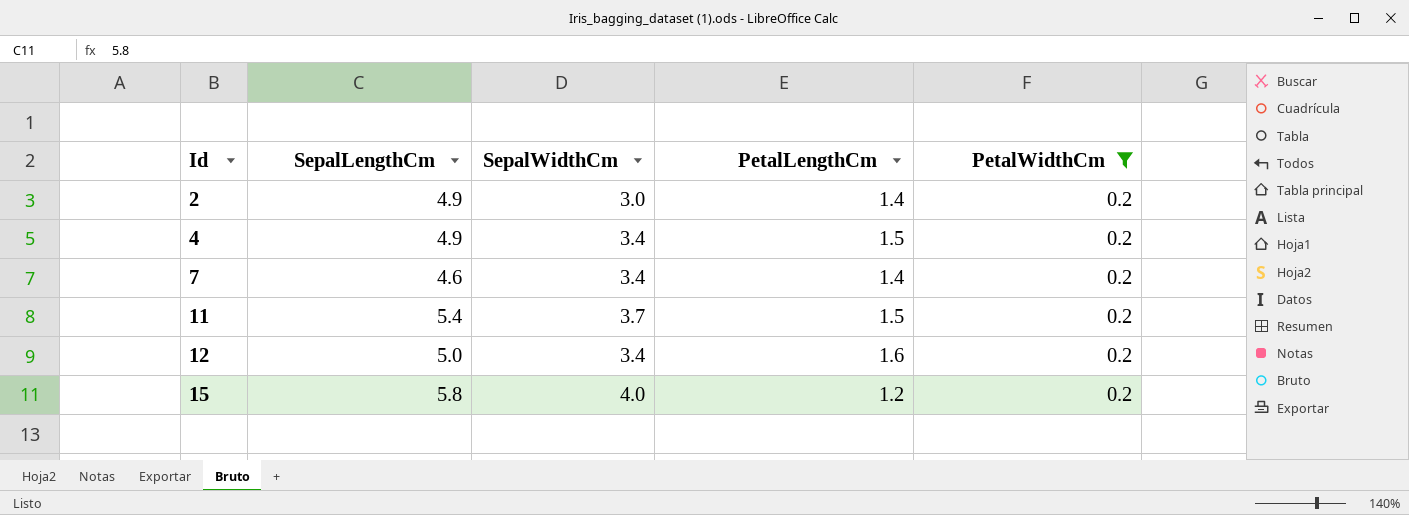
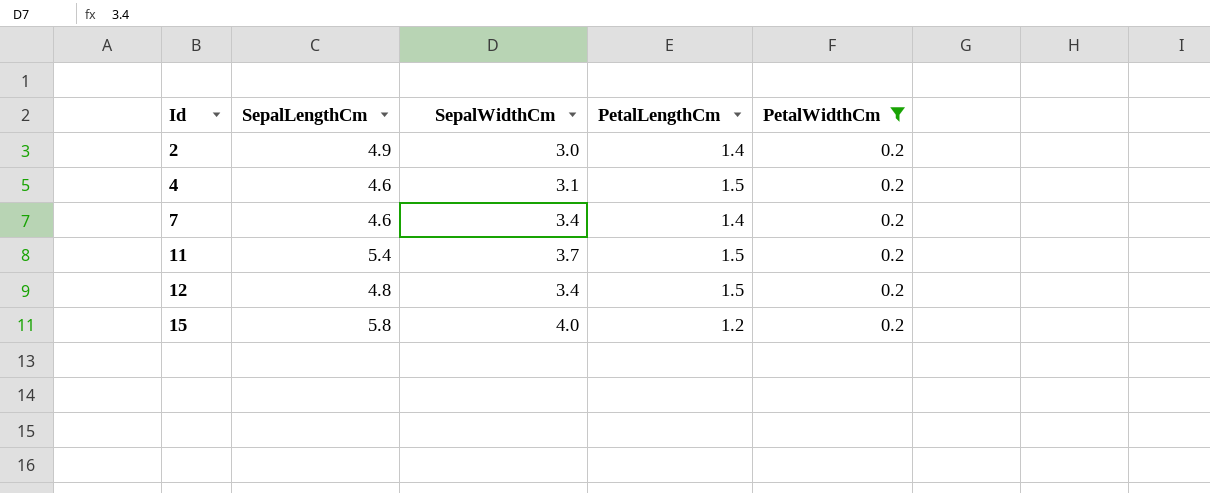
4 | SepalLengthCm: 4.9 -> 4.6
4 | SepalWidthCm: 3.4 -> 3.1
12 | SepalLengthCm: 5.0 -> 4.8
12 | PetalLengthCm: 1.6 -> 1.5

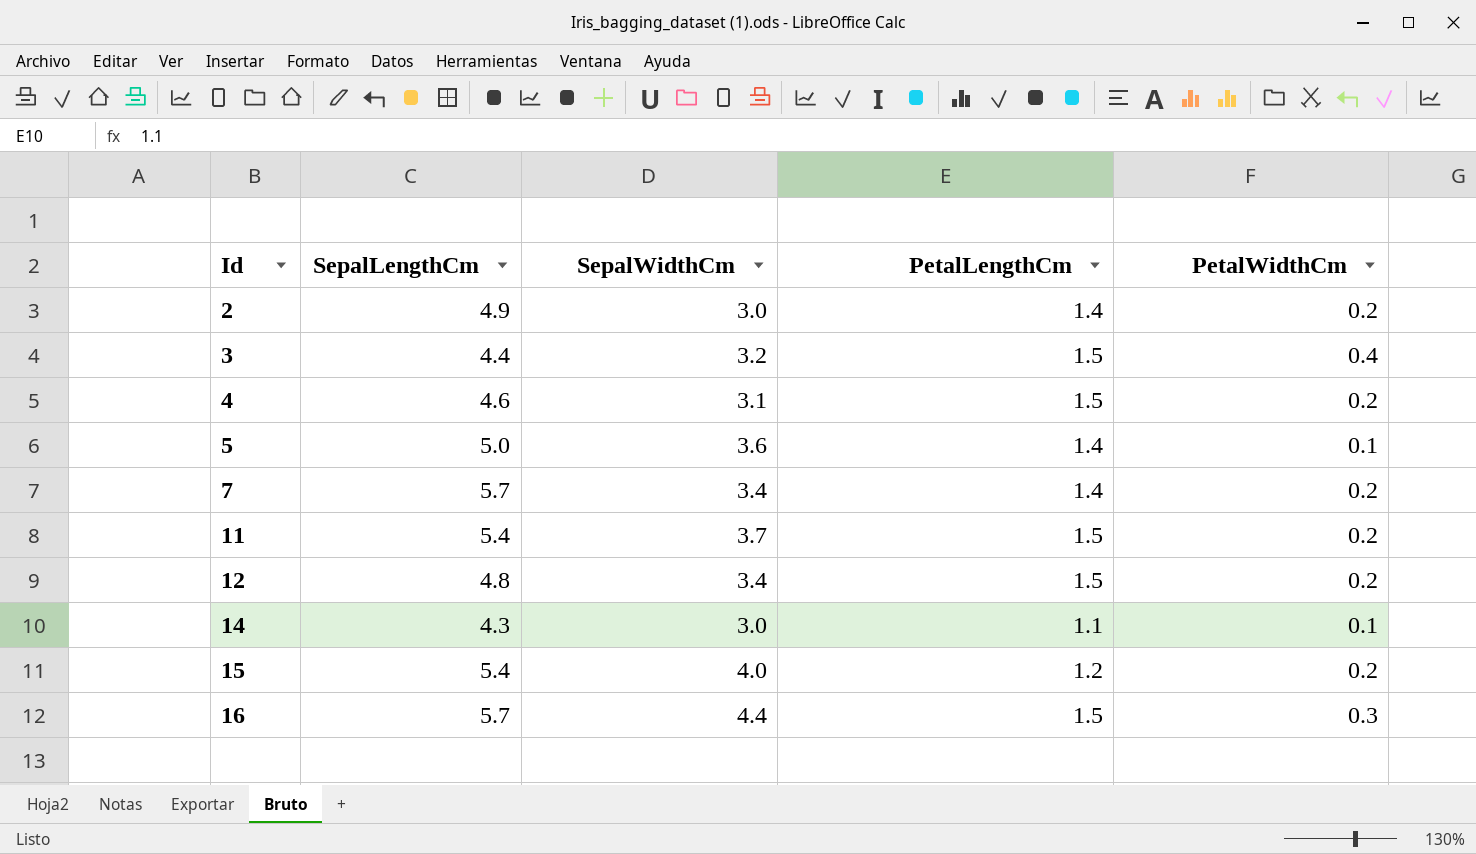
filter: PetalWidthCm = 0.2 -> none
7 | SepalLengthCm: 4.6 -> 5.7
15 | SepalLengthCm: 5.8 -> 5.4

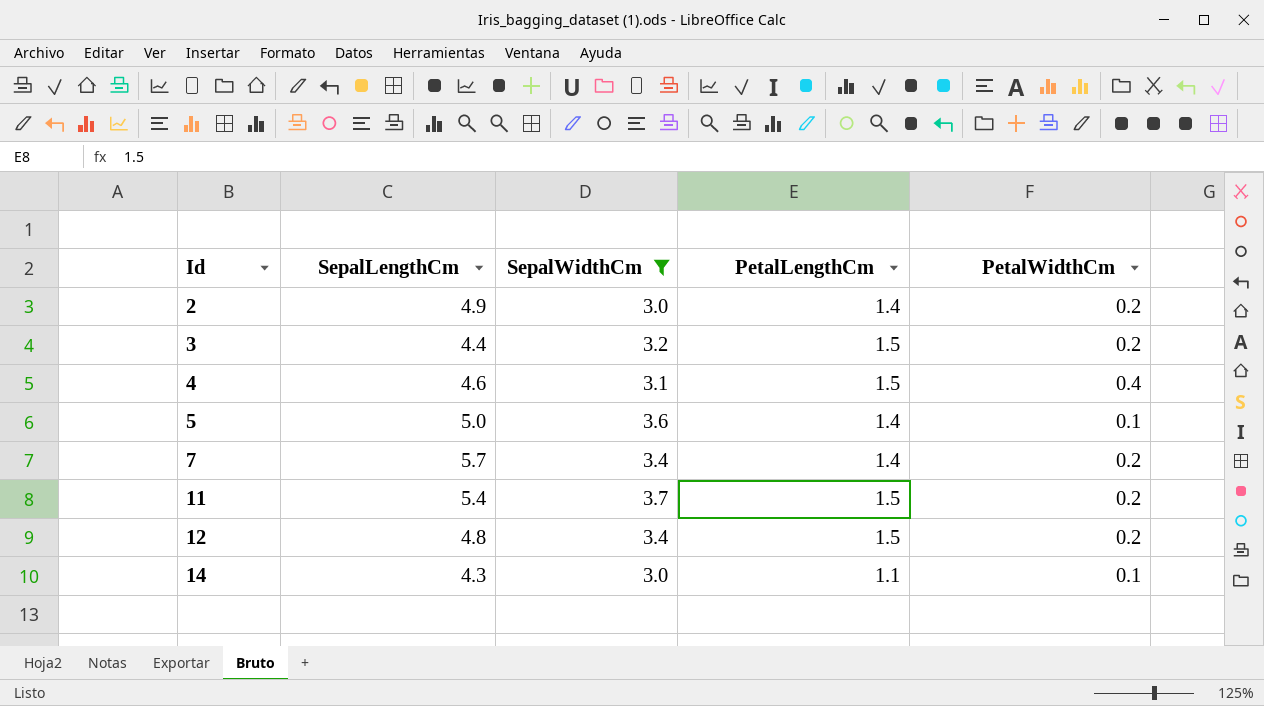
filter: none -> SepalWidthCm <= 3.7
3 | PetalWidthCm: 0.4 -> 0.2
4 | PetalWidthCm: 0.2 -> 0.4

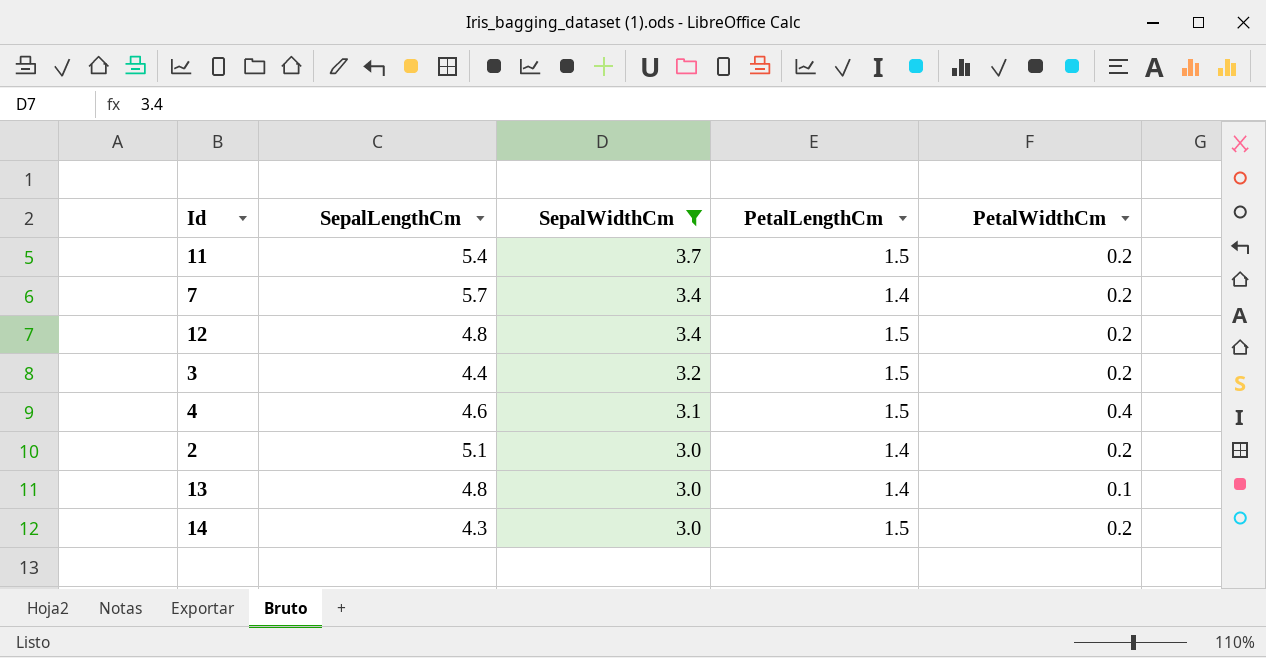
row order: Id ascending -> SepalWidthCm descending
row 5: 5.0 | 3.6 | 1.4 | 0.1 -> none
2 | SepalLengthCm: 4.9 -> 5.1
row 13: none -> 4.8 | 3.0 | 1.4 | 0.1
14 | PetalLengthCm: 1.1 -> 1.5
14 | PetalWidthCm: 0.1 -> 0.2

